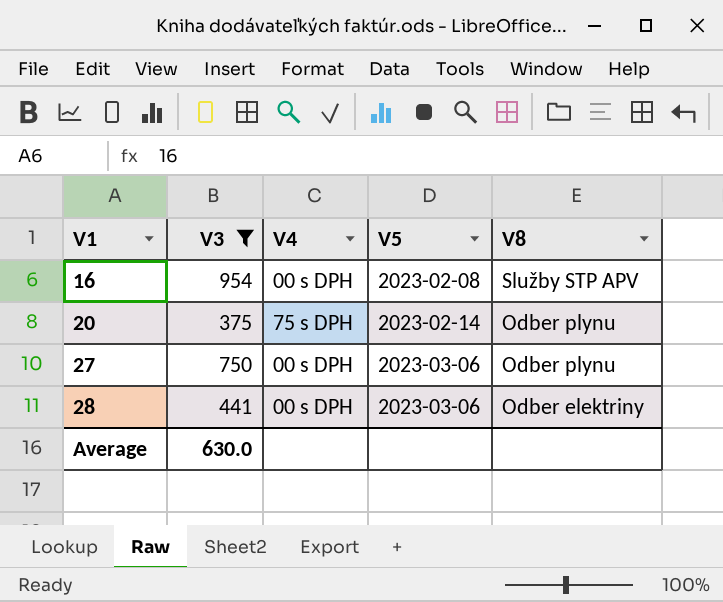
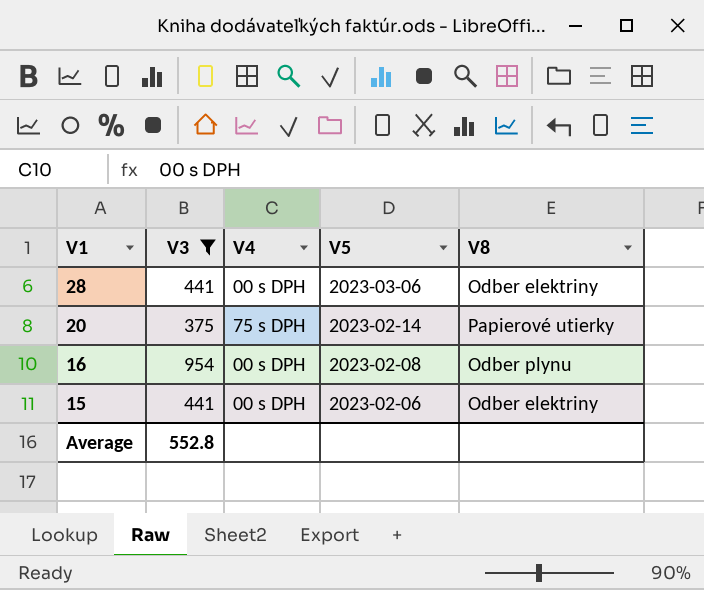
row order: V1 ascending -> V1 descending
row 27: 750 | 00 s DPH | 2023-03-06 | Odber plynu -> none
20 | V8: Odber plynu -> Papierové utierky
16 | V8: Služby STP APV -> Odber plynu
row 15: none -> 441 | 00 s DPH | 2023-02-06 | Odber elektriny
Average | V3: 630.0 -> 552.8

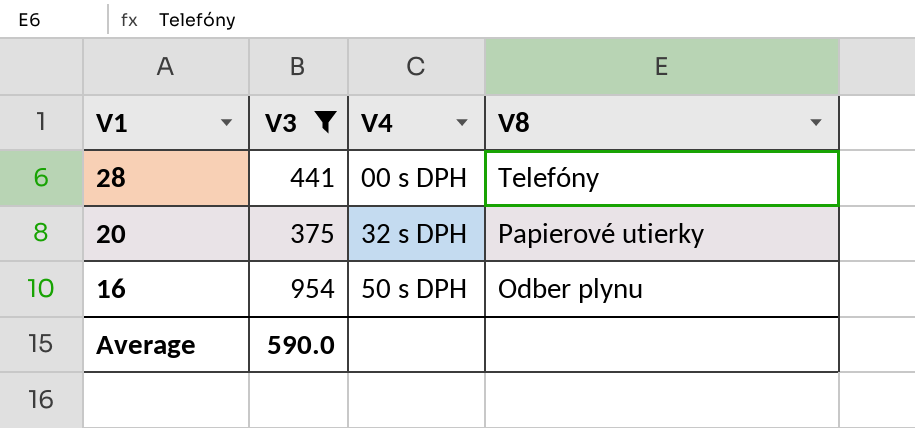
column V5 | position: 4 -> none
row 15: 441 | 00 s DPH | 2023-02-06 | Odber elektriny -> none
28 | V8: Odber elektriny -> Telefóny
20 | V4: 75 s DPH -> 32 s DPH
16 | V4: 00 s DPH -> 50 s DPH
Average | V3: 552.8 -> 590.0

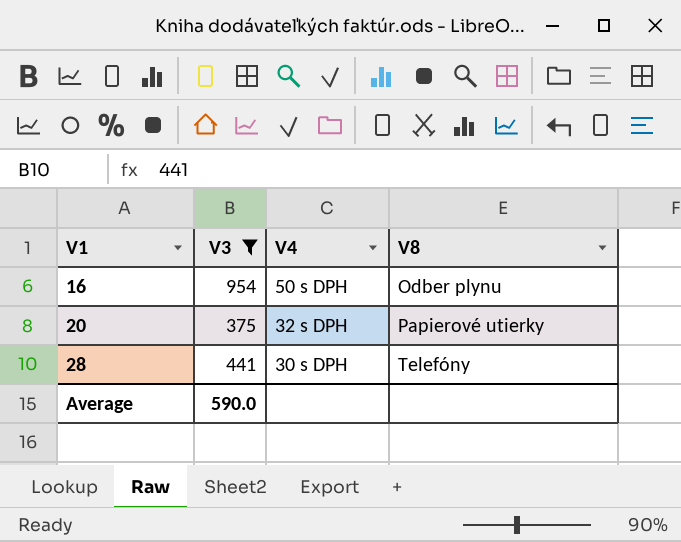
row order: V1 descending -> V1 ascending
28 | V4: 00 s DPH -> 30 s DPH

